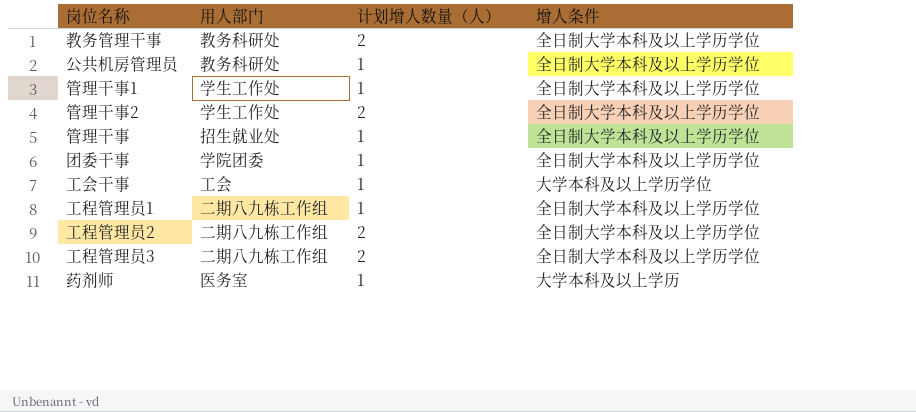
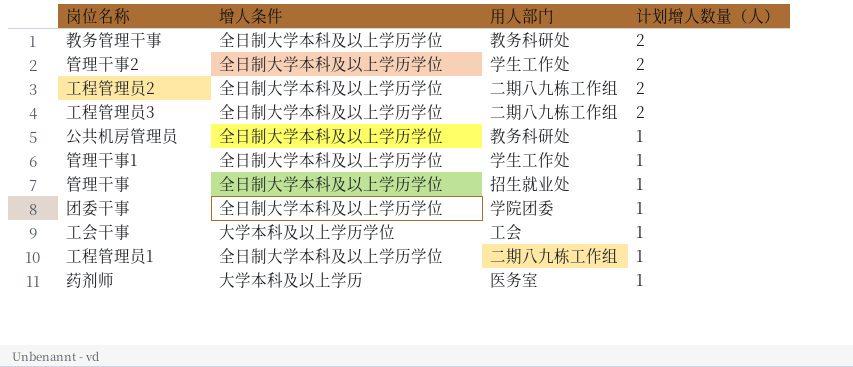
row order: none -> 计划增人数量（人） descending
column 增人条件 | position: 4 -> 2

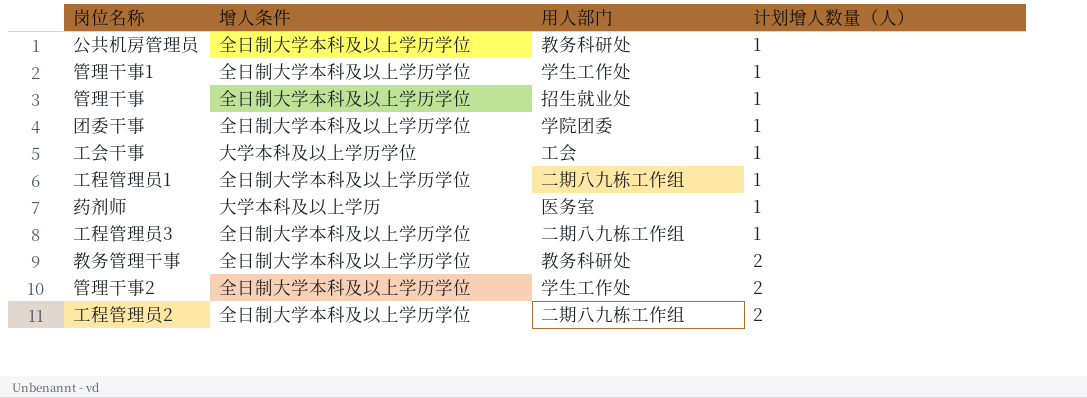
row order: 计划增人数量（人） descending -> 计划增人数量（人） ascending
工程管理员3 | 计划增人数量（人）: 2 -> 1

